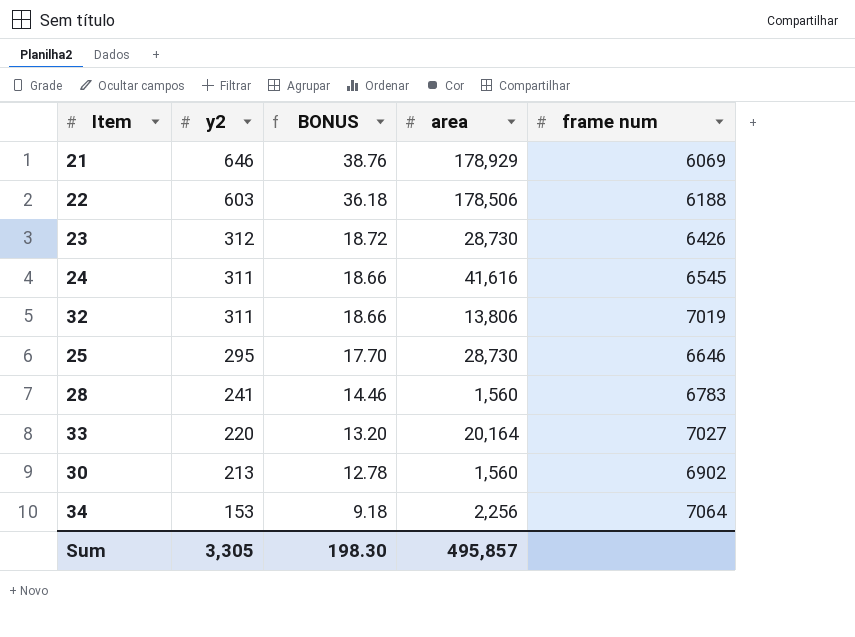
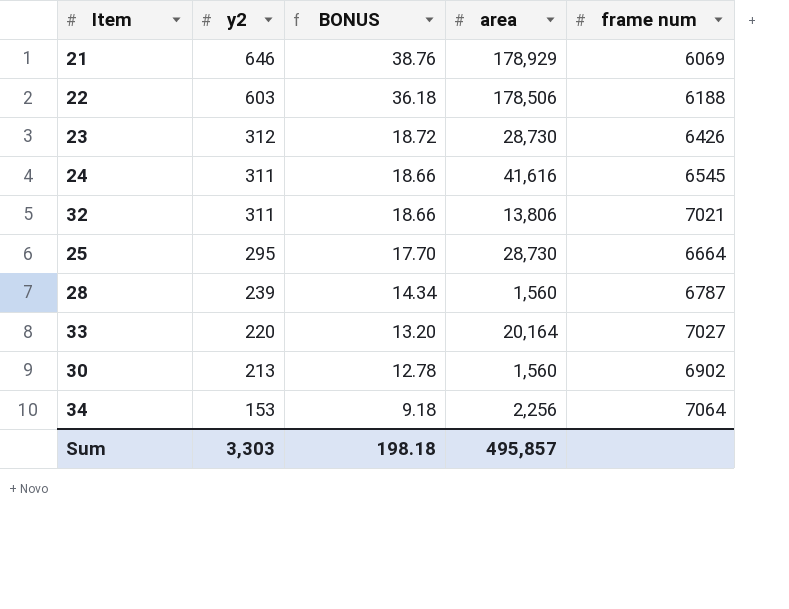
32 | frame num: 7019 -> 7021
25 | frame num: 6646 -> 6664
28 | y2: 241 -> 239
28 | BONUS: 14.46 -> 14.34
28 | frame num: 6783 -> 6787
Sum | y2: 3,305 -> 3,303
Sum | BONUS: 198.30 -> 198.18

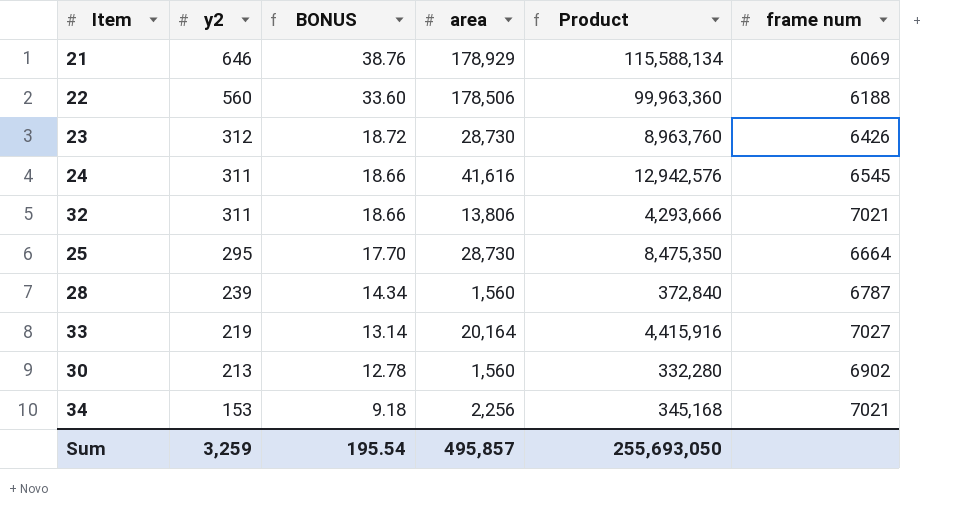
column Product | formula: none -> [y2] * [area]
22 | y2: 603 -> 560
22 | BONUS: 36.18 -> 33.60
33 | y2: 220 -> 219
33 | BONUS: 13.20 -> 13.14
34 | frame num: 7064 -> 7021
Sum | y2: 3,303 -> 3,259
Sum | BONUS: 198.18 -> 195.54

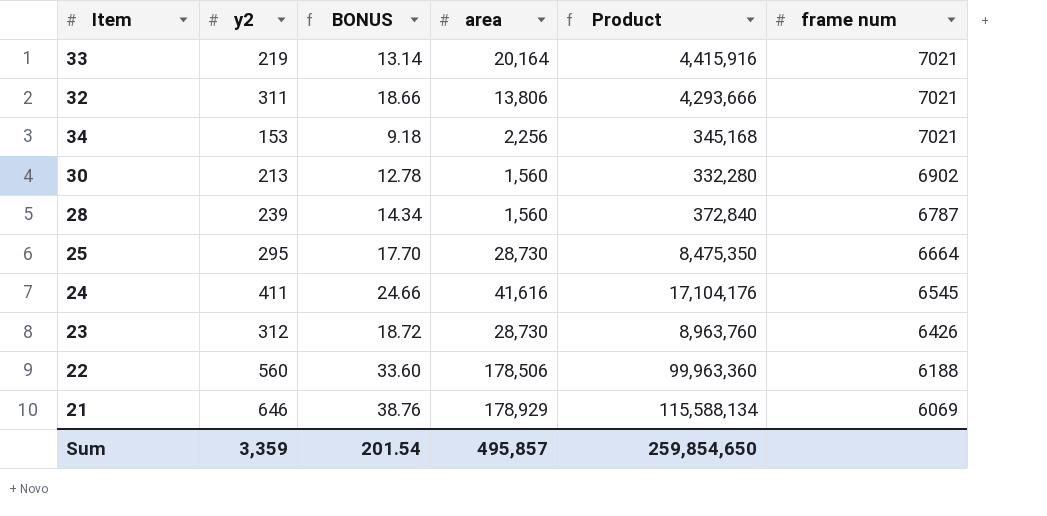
row order: y2 descending -> frame num descending
33 | frame num: 7027 -> 7021
24 | y2: 311 -> 411
24 | BONUS: 18.66 -> 24.66
24 | Product: 12,942,576 -> 17,104,176
Sum | y2: 3,259 -> 3,359
Sum | BONUS: 195.54 -> 201.54
Sum | Product: 255,693,050 -> 259,854,650

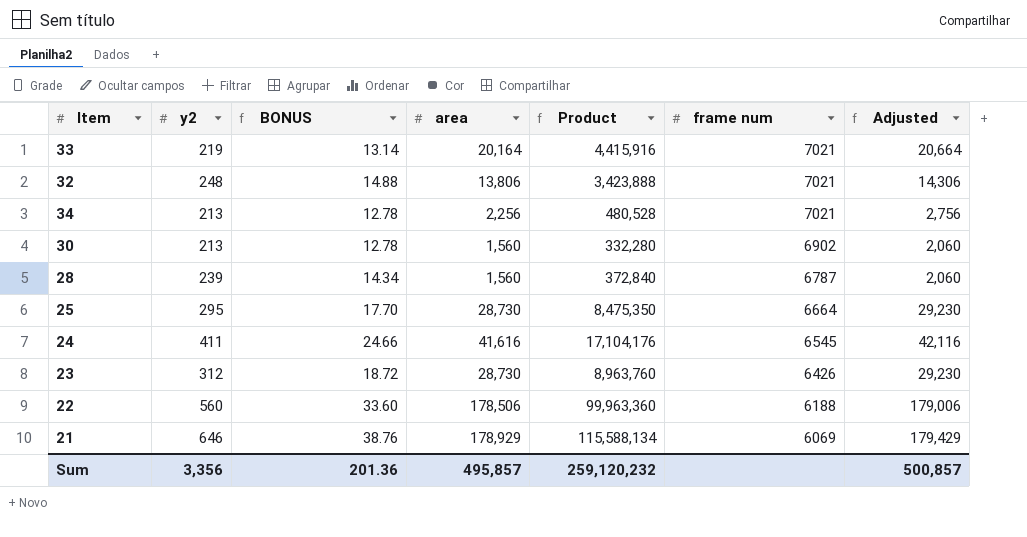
column Adjusted | formula: none -> [area] + 500
32 | y2: 311 -> 248
32 | BONUS: 18.66 -> 14.88
32 | Product: 4,293,666 -> 3,423,888
34 | y2: 153 -> 213
34 | BONUS: 9.18 -> 12.78
34 | Product: 345,168 -> 480,528
Sum | y2: 3,359 -> 3,356
Sum | BONUS: 201.54 -> 201.36
Sum | Product: 259,854,650 -> 259,120,232

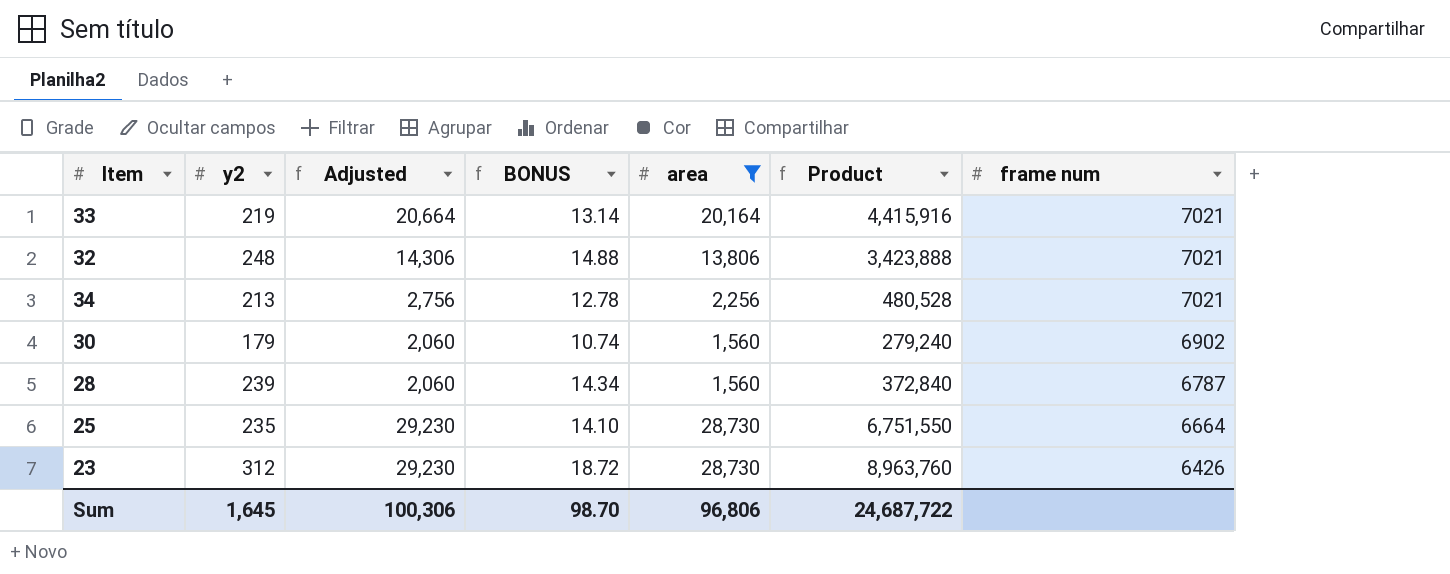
filter: none -> area <= 28,730
column Adjusted | position: 7 -> 3
30 | y2: 213 -> 179
30 | BONUS: 12.78 -> 10.74
30 | Product: 332,280 -> 279,240
25 | y2: 295 -> 235
25 | BONUS: 17.70 -> 14.10
25 | Product: 8,475,350 -> 6,751,550
Sum | y2: 3,356 -> 1,645
Sum | Adjusted: 500,857 -> 100,306
Sum | BONUS: 201.36 -> 98.70
Sum | area: 495,857 -> 96,806
Sum | Product: 259,120,232 -> 24,687,722

